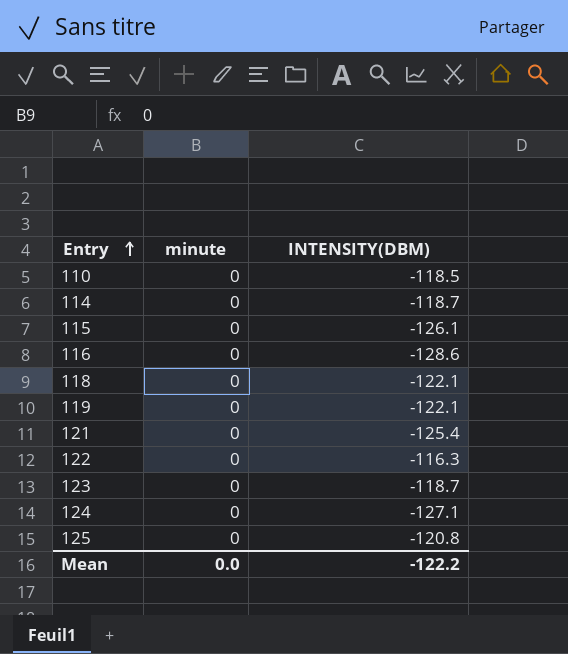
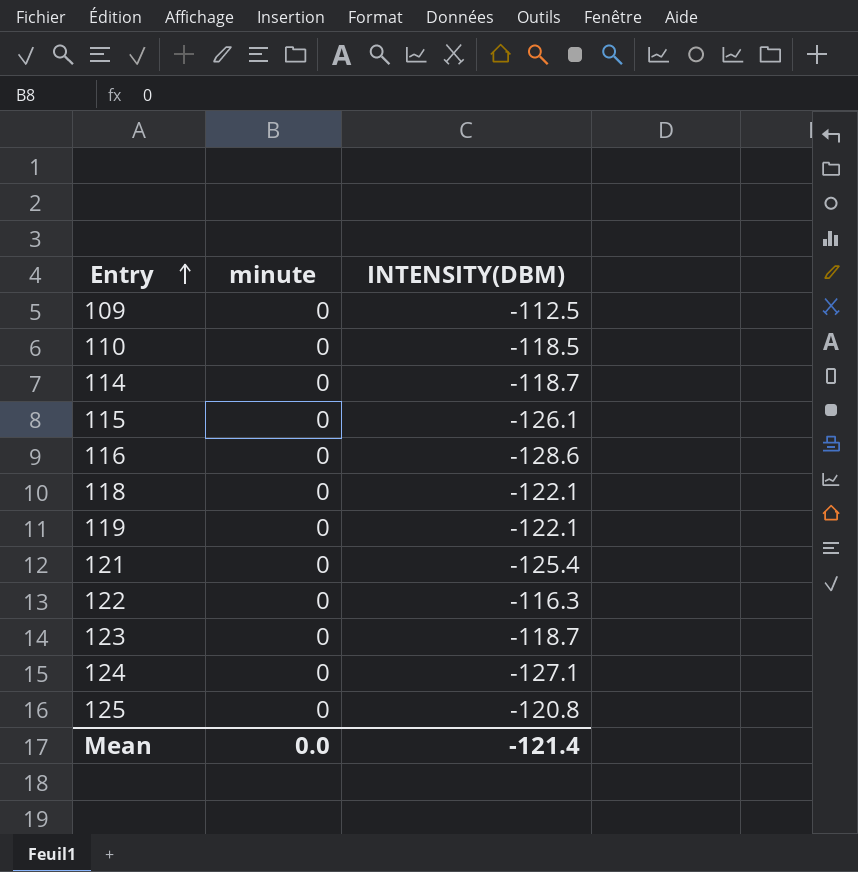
row 109: none -> 0 | -112.5
Mean | INTENSITY(DBM): -122.2 -> -121.4

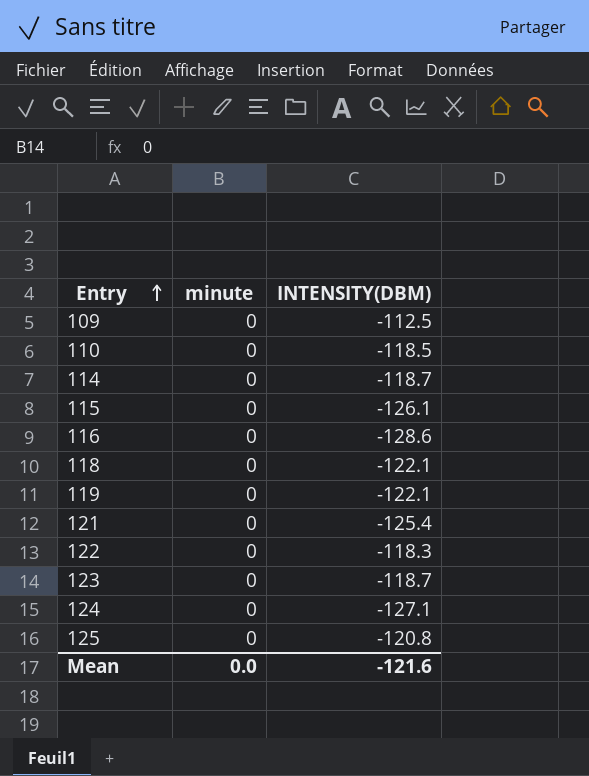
122 | INTENSITY(DBM): -116.3 -> -118.3
Mean | INTENSITY(DBM): -121.4 -> -121.6

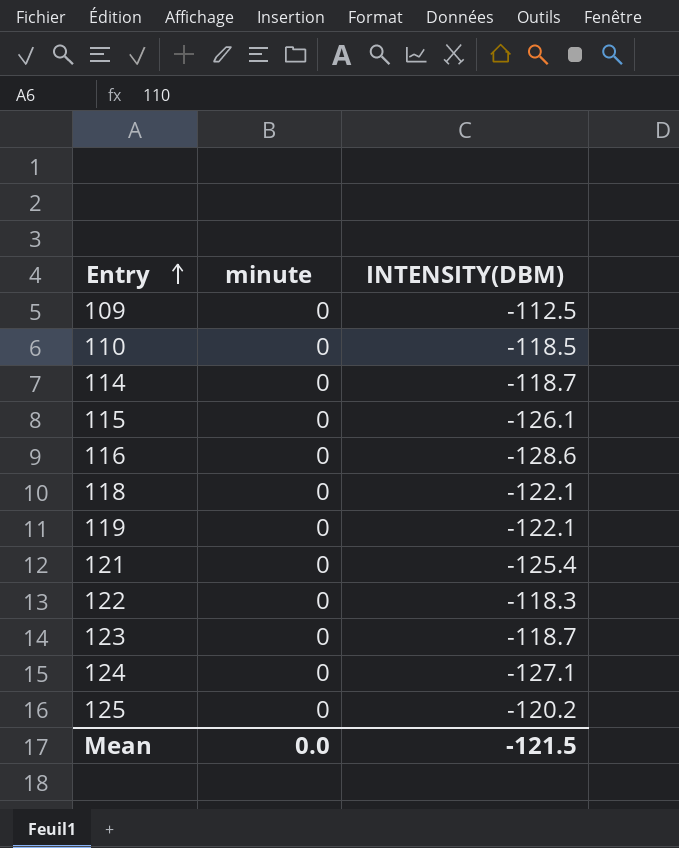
125 | INTENSITY(DBM): -120.8 -> -120.2
Mean | INTENSITY(DBM): -121.6 -> -121.5

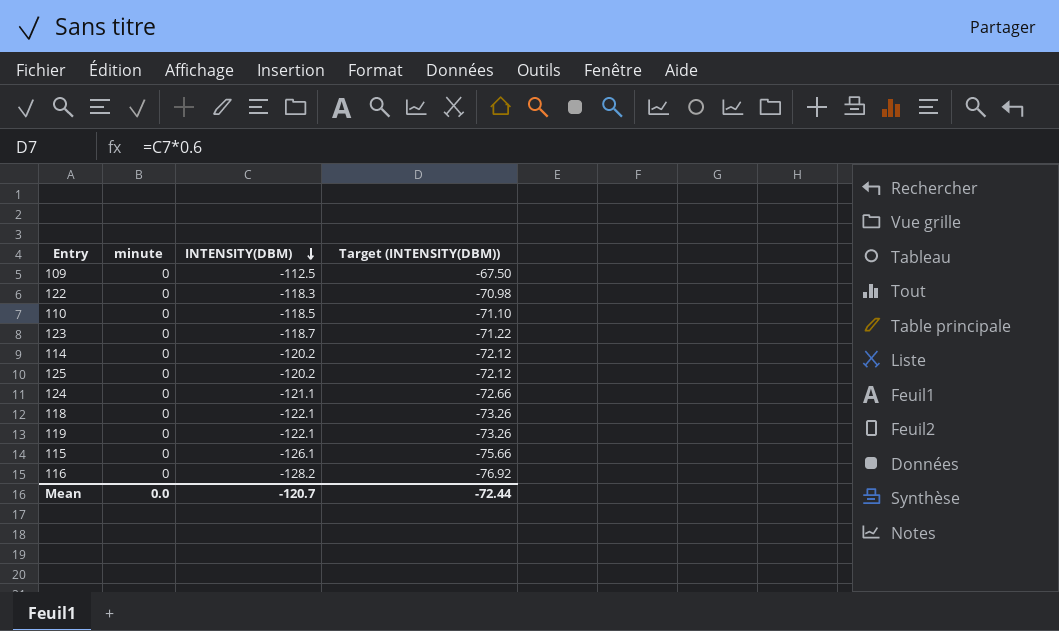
row order: Entry ascending -> INTENSITY(DBM) descending
column Target (INTENSITY(DBM)) | formula: none -> [INTENSITY(DBM)] * 0.6
row 121: 0 | -125.4 -> none
114 | INTENSITY(DBM): -118.7 -> -120.2
124 | INTENSITY(DBM): -127.1 -> -121.1
116 | INTENSITY(DBM): -128.6 -> -128.2
Mean | INTENSITY(DBM): -121.5 -> -120.7

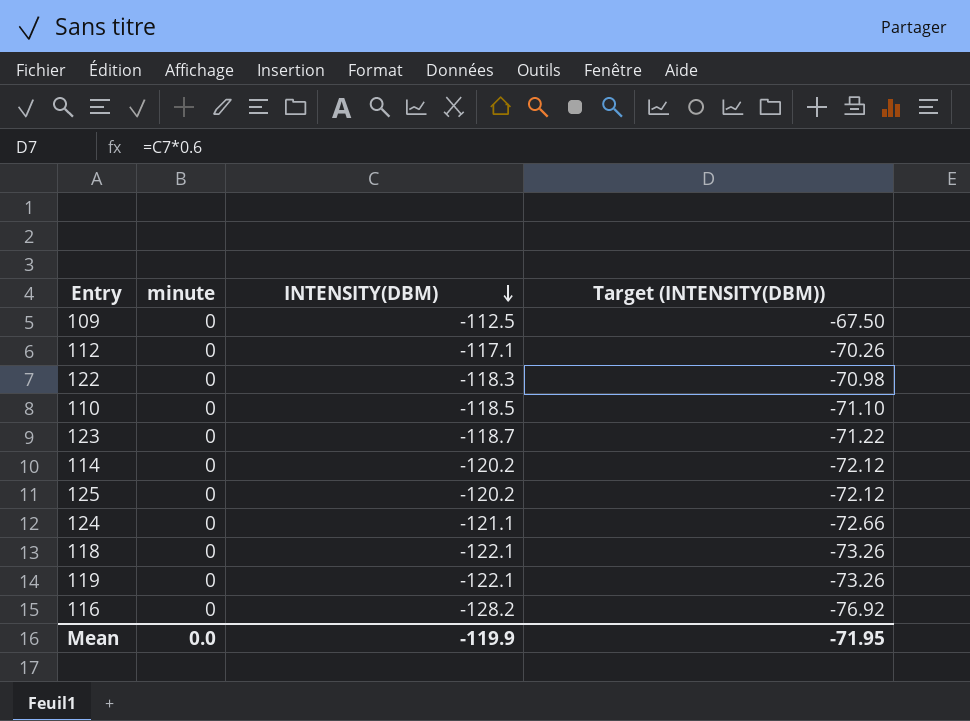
row 115: 0 | -126.1 | -75.66 -> none
row 112: none -> 0 | -117.1 | -70.26
Mean | INTENSITY(DBM): -120.7 -> -119.9
Mean | Target (INTENSITY(DBM)): -72.44 -> -71.95

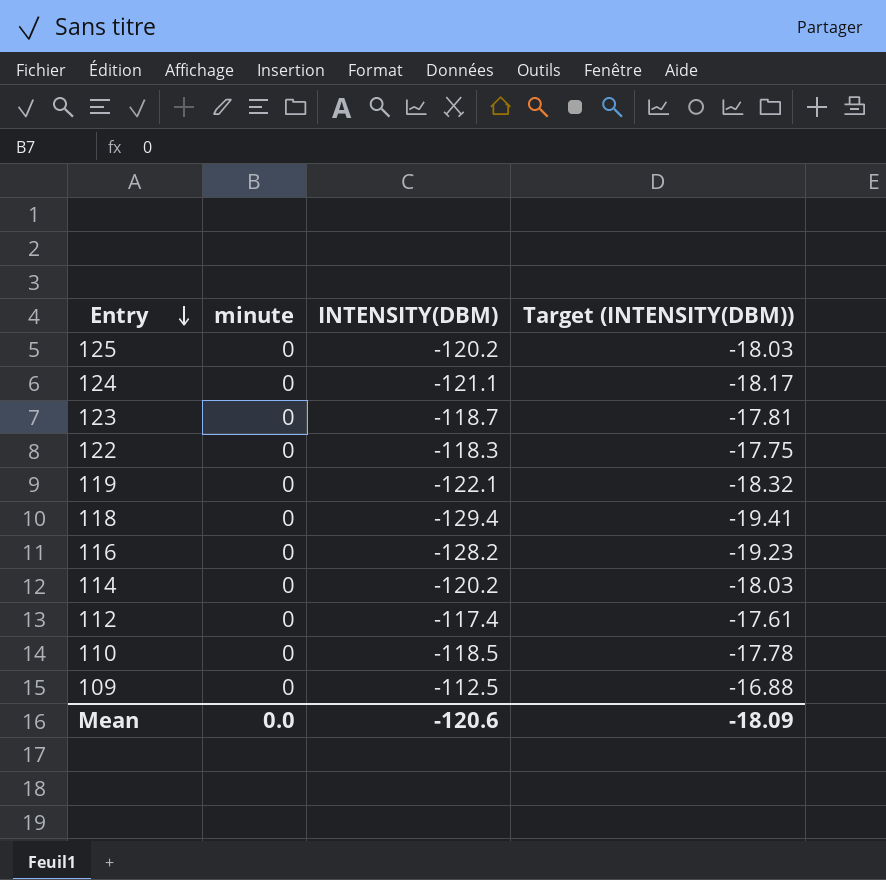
row order: INTENSITY(DBM) descending -> Entry descending
column Target (INTENSITY(DBM)) | formula: [INTENSITY(DBM)] * 0.6 -> [INTENSITY(DBM)] * 0.15
118 | INTENSITY(DBM): -122.1 -> -129.4
112 | INTENSITY(DBM): -117.1 -> -117.4
Mean | INTENSITY(DBM): -119.9 -> -120.6
Mean | Target (INTENSITY(DBM)): -71.95 -> -18.09

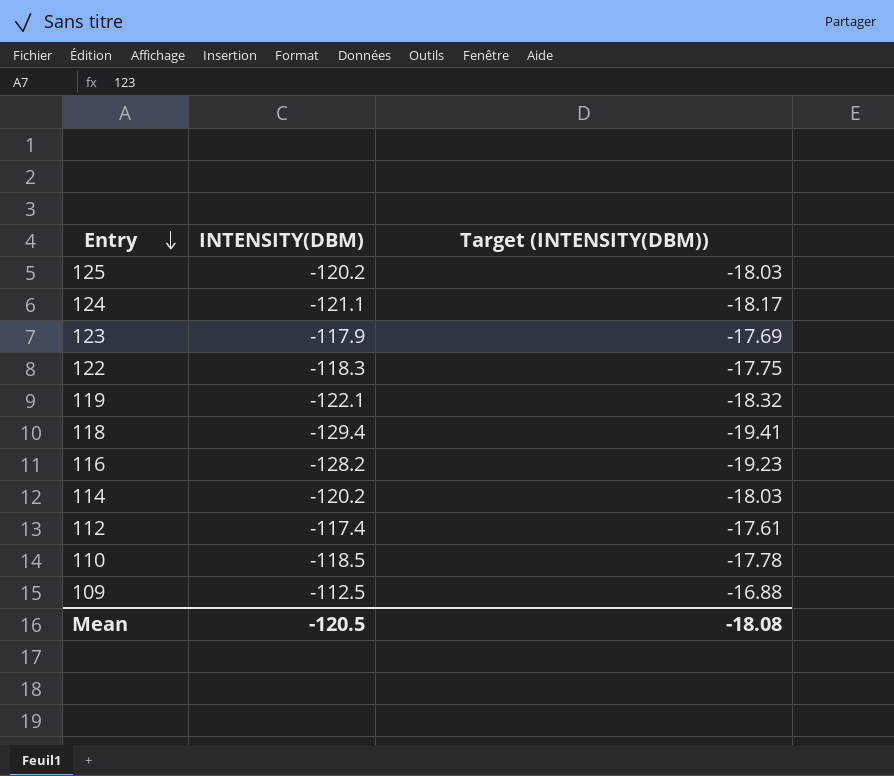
column minute | position: 2 -> none
123 | INTENSITY(DBM): -118.7 -> -117.9
123 | Target (INTENSITY(DBM)): -17.81 -> -17.69
Mean | INTENSITY(DBM): -120.6 -> -120.5
Mean | Target (INTENSITY(DBM)): -18.09 -> -18.08

